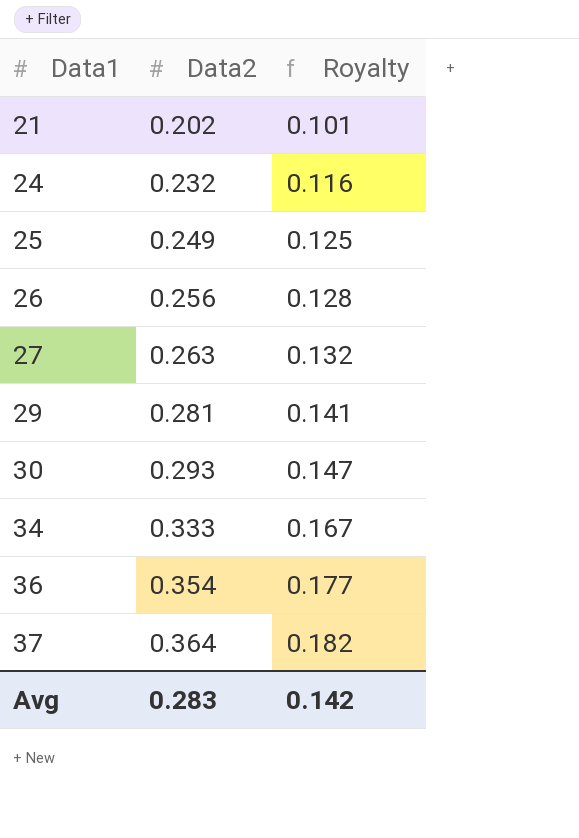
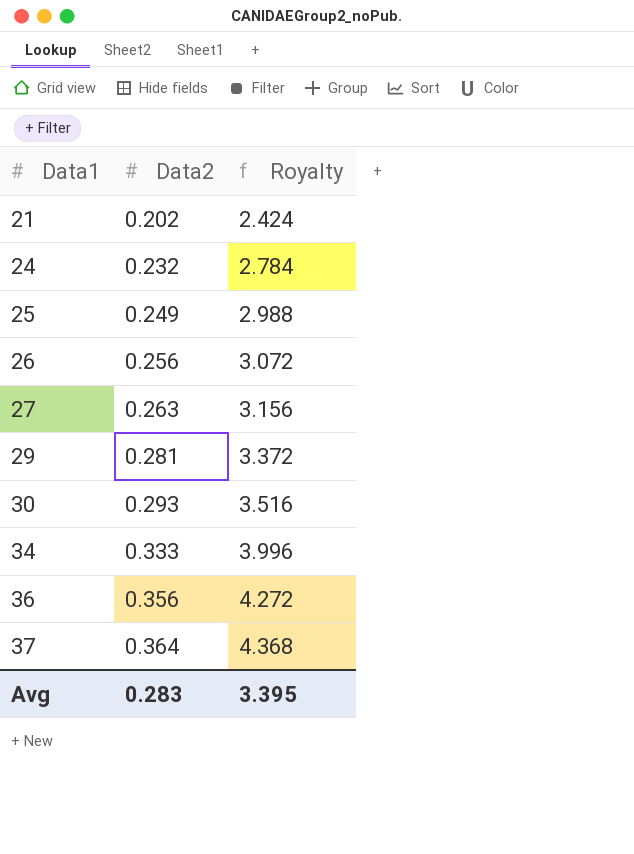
column Royalty | formula: [Data2] * 0.5 -> [Data2] * 12
36 | Data2: 0.354 -> 0.356
Avg | Royalty: 0.142 -> 3.395

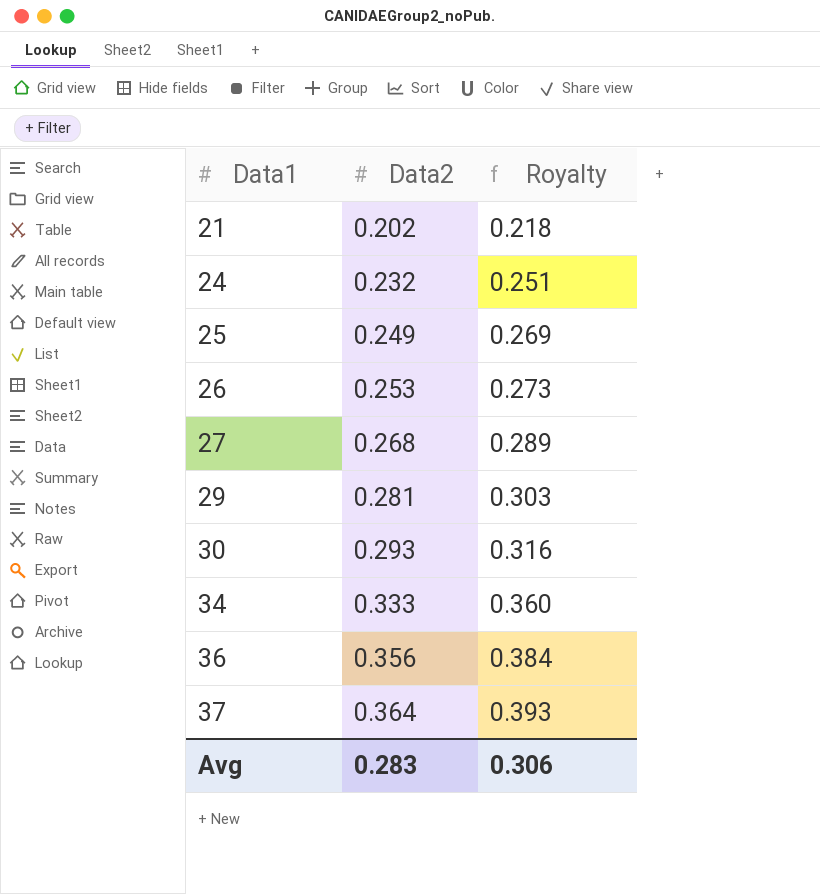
column Royalty | formula: [Data2] * 12 -> [Data2] * 1.08
26 | Data2: 0.256 -> 0.253
27 | Data2: 0.263 -> 0.268
Avg | Royalty: 3.395 -> 0.306

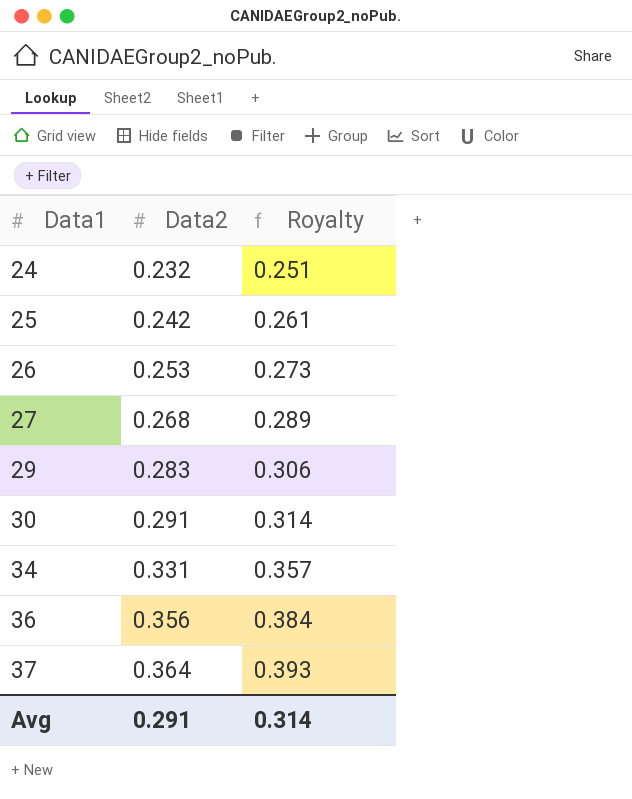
row 21: 0.202 | 0.218 -> none
25 | Data2: 0.249 -> 0.242
25 | Royalty: 0.269 -> 0.261
29 | Data2: 0.281 -> 0.283
29 | Royalty: 0.303 -> 0.306
30 | Data2: 0.293 -> 0.291
30 | Royalty: 0.316 -> 0.314
34 | Data2: 0.333 -> 0.331
34 | Royalty: 0.360 -> 0.357
Avg | Data2: 0.283 -> 0.291
Avg | Royalty: 0.306 -> 0.314

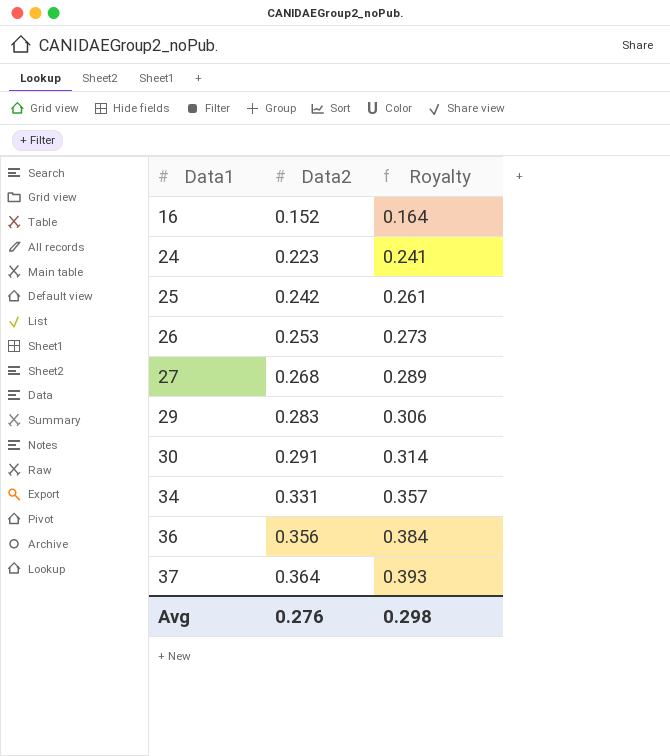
row 16: none -> 0.152 | 0.164
24 | Data2: 0.232 -> 0.223
24 | Royalty: 0.251 -> 0.241
Avg | Data2: 0.291 -> 0.276
Avg | Royalty: 0.314 -> 0.298

